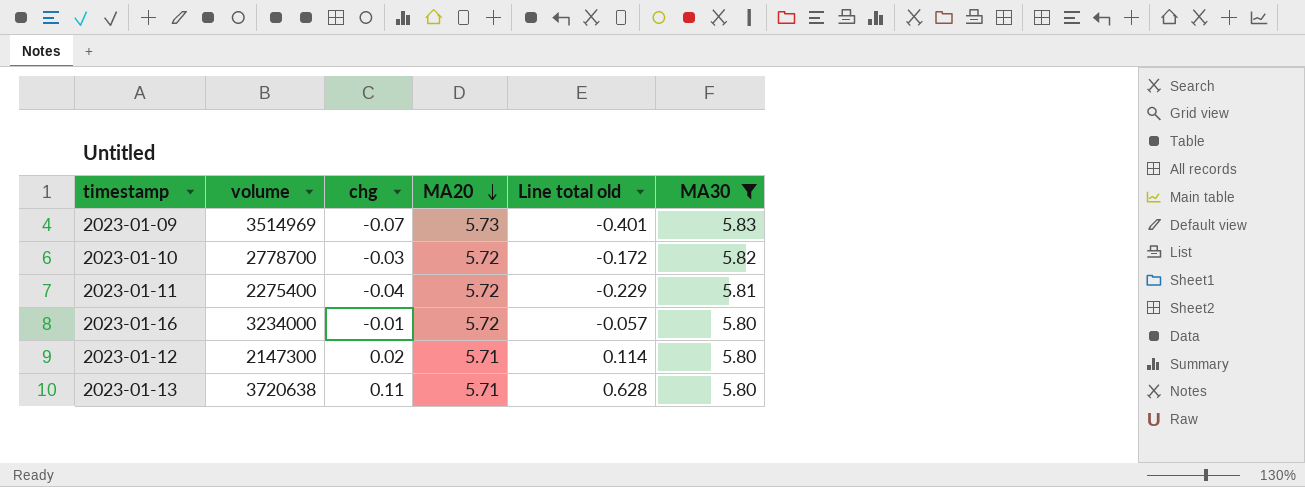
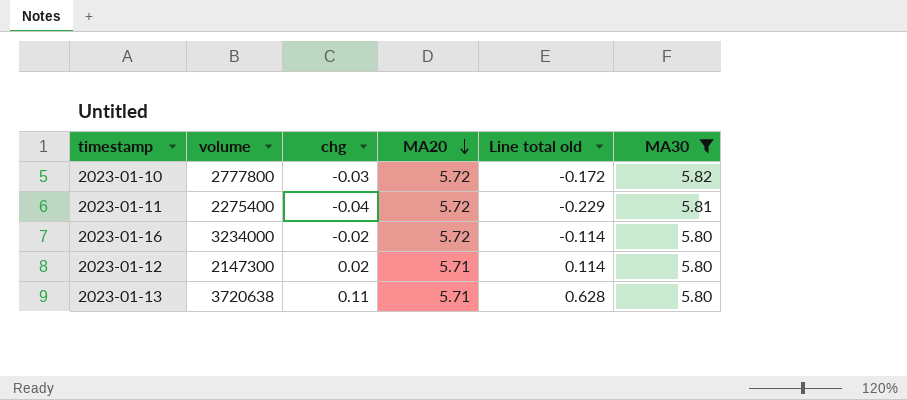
row 2023-01-09: 3514969 | -0.07 | 5.73 | -0.401 | 5.83 -> none
2023-01-10 | volume: 2778700 -> 2777800
2023-01-16 | chg: -0.01 -> -0.02
2023-01-16 | Line total old: -0.057 -> -0.114

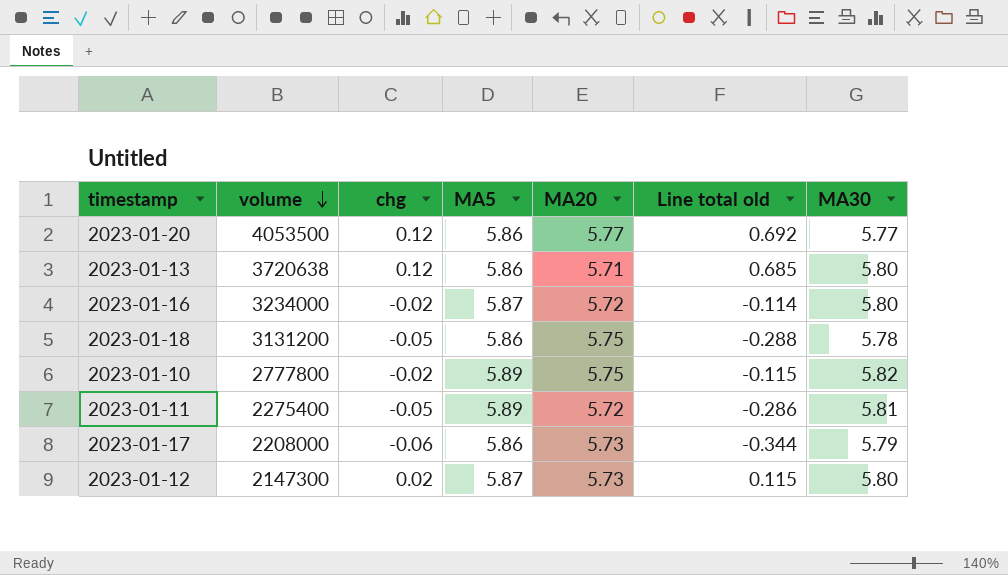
filter: MA30 >= 5.80 -> none
row order: MA20 descending -> volume descending
column MA5 | position: none -> 4
2023-01-13 | chg: 0.11 -> 0.12
2023-01-13 | Line total old: 0.628 -> 0.685
2023-01-10 | chg: -0.03 -> -0.02
2023-01-10 | MA20: 5.72 -> 5.75
2023-01-10 | Line total old: -0.172 -> -0.115
2023-01-11 | chg: -0.04 -> -0.05
2023-01-11 | Line total old: -0.229 -> -0.286
2023-01-12 | MA20: 5.71 -> 5.73
2023-01-12 | Line total old: 0.114 -> 0.115

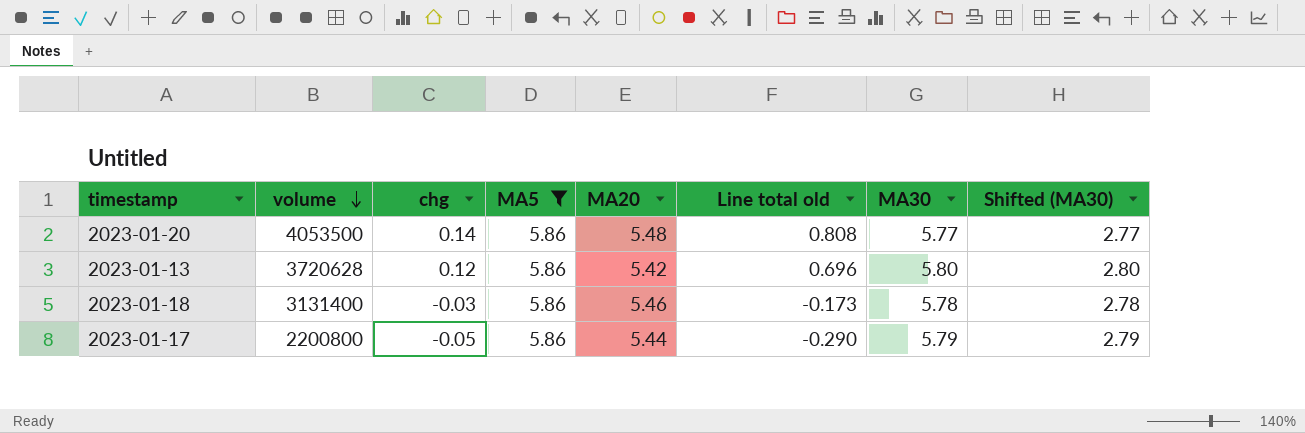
filter: none -> MA5 = 5.86
column Line total old | formula: [chg] * [MA20] -> [chg] * [MA30]
column Shifted (MA30) | formula: none -> [MA30] - 3
2023-01-20 | chg: 0.12 -> 0.14
2023-01-20 | MA20: 5.77 -> 5.48
2023-01-13 | volume: 3720638 -> 3720628
2023-01-13 | MA20: 5.71 -> 5.42
2023-01-18 | volume: 3131200 -> 3131400
2023-01-18 | chg: -0.05 -> -0.03
2023-01-18 | MA20: 5.75 -> 5.46
2023-01-17 | volume: 2208000 -> 2200800
2023-01-17 | chg: -0.06 -> -0.05
2023-01-17 | MA20: 5.73 -> 5.44

